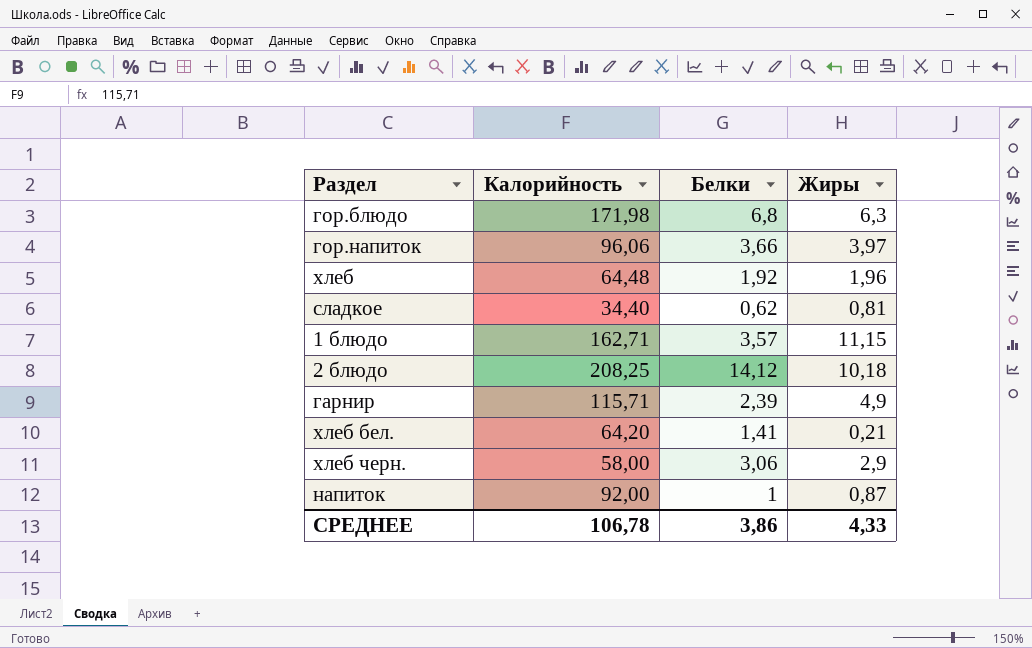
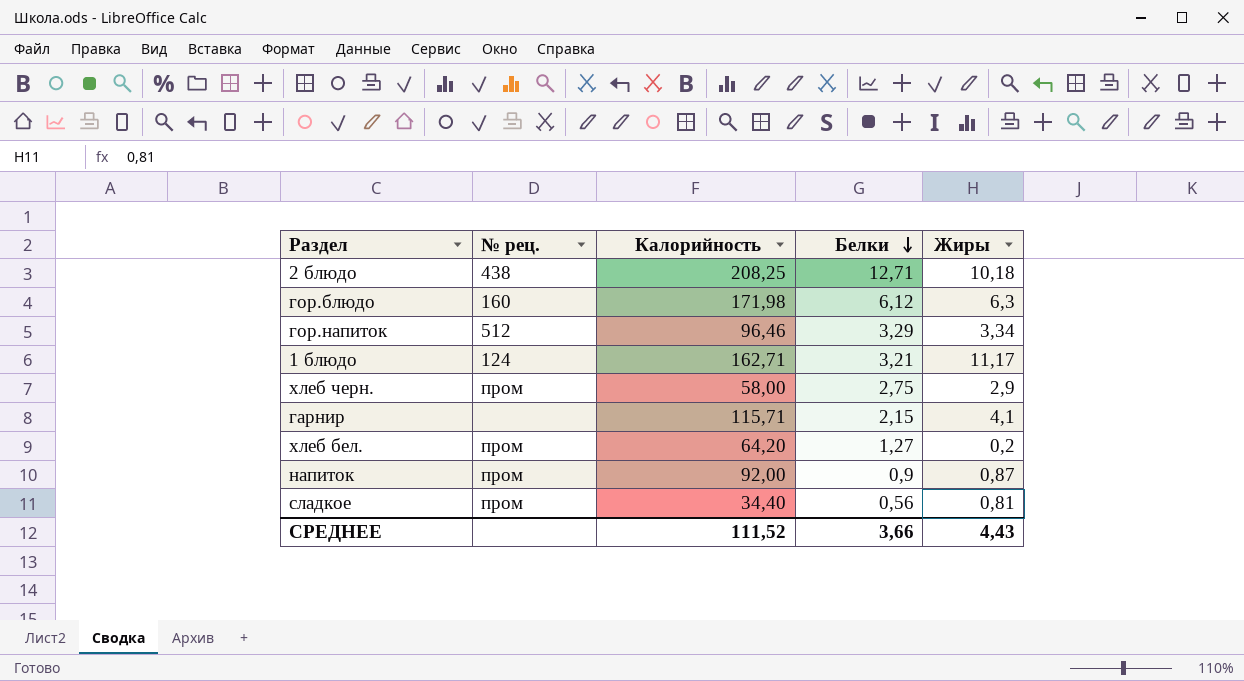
row order: none -> Белки descending
column № рец. | position: none -> 2
row хлеб: 64,48 | 1,92 | 1,96 -> none
2 блюдо | Белки: 14,12 -> 12,71
гор.блюдо | Белки: 6,8 -> 6,12
гор.напиток | Калорийность: 96,06 -> 96,46
гор.напиток | Белки: 3,66 -> 3,29
гор.напиток | Жиры: 3,97 -> 3,34
1 блюдо | Белки: 3,57 -> 3,21
1 блюдо | Жиры: 11,15 -> 11,17
хлеб черн. | Белки: 3,06 -> 2,75
гарнир | Белки: 2,39 -> 2,15
гарнир | Жиры: 4,9 -> 4,1
хлеб бел. | Белки: 1,41 -> 1,27
хлеб бел. | Жиры: 0,21 -> 0,2
напиток | Белки: 1 -> 0,9
сладкое | Белки: 0,62 -> 0,56
СРЕДНЕЕ | Калорийность: 106,78 -> 111,52
СРЕДНЕЕ | Белки: 3,86 -> 3,66
СРЕДНЕЕ | Жиры: 4,33 -> 4,43

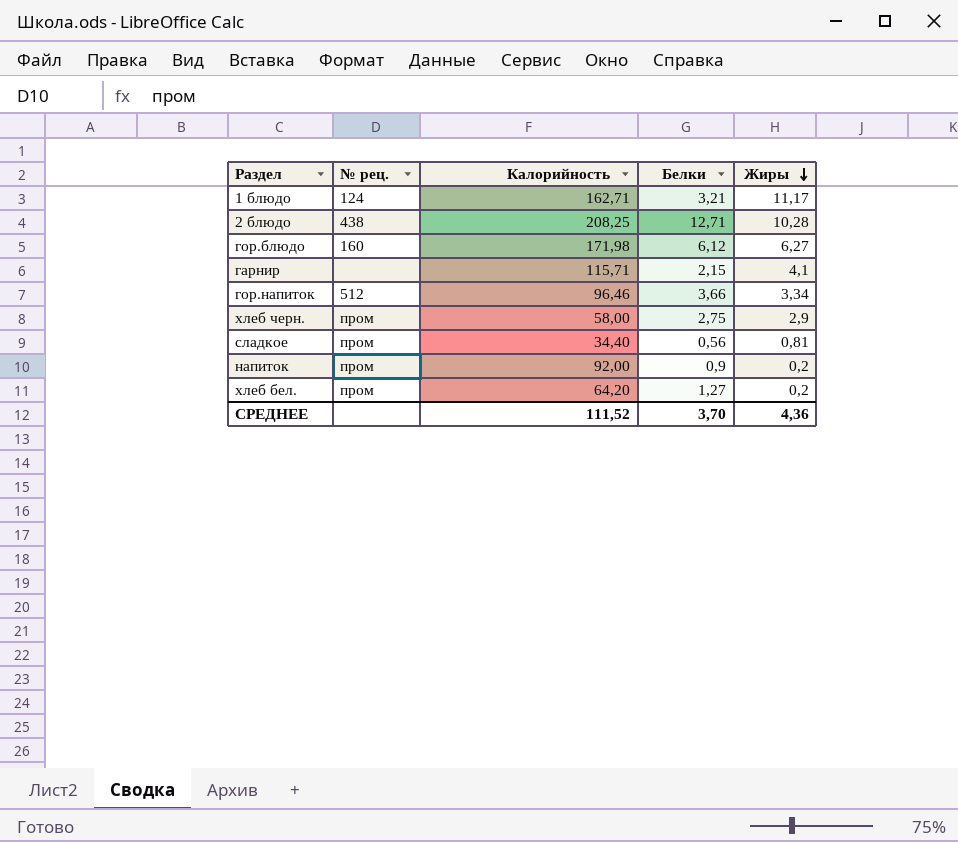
row order: Белки descending -> Жиры descending
2 блюдо | Жиры: 10,18 -> 10,28
гор.блюдо | Жиры: 6,3 -> 6,27
гор.напиток | Белки: 3,29 -> 3,66
напиток | Жиры: 0,87 -> 0,2
СРЕДНЕЕ | Белки: 3,66 -> 3,70
СРЕДНЕЕ | Жиры: 4,43 -> 4,36

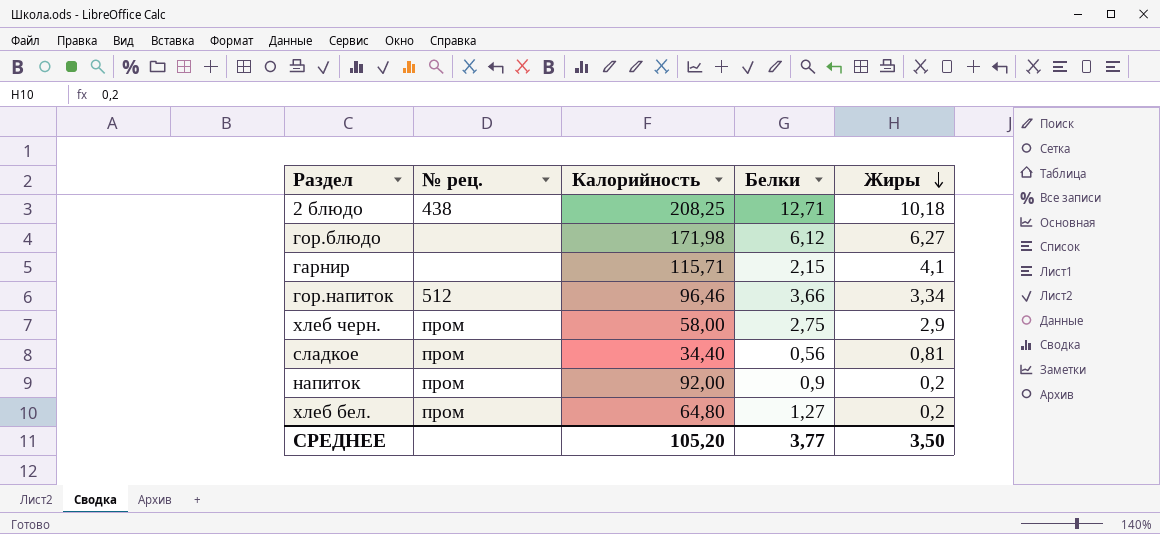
row 1 блюдо: 124 | 162,71 | 3,21 | 11,17 -> none
2 блюдо | Жиры: 10,28 -> 10,18
гор.блюдо | № рец.: 160 -> none
хлеб бел. | Калорийность: 64,20 -> 64,80
СРЕДНЕЕ | Калорийность: 111,52 -> 105,20
СРЕДНЕЕ | Белки: 3,70 -> 3,77
СРЕДНЕЕ | Жиры: 4,36 -> 3,50

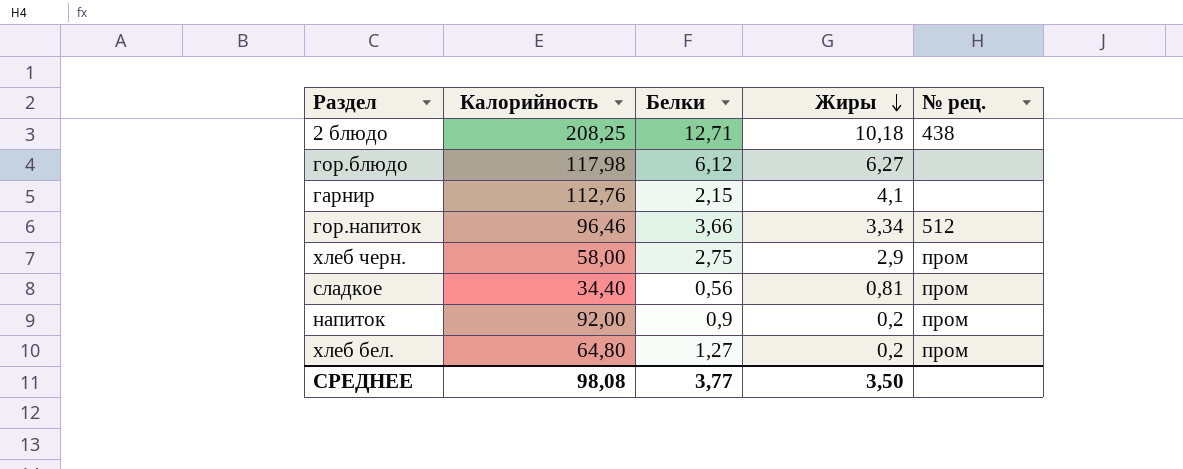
column № рец. | position: 2 -> 5
гор.блюдо | Калорийность: 171,98 -> 117,98
гарнир | Калорийность: 115,71 -> 112,76
СРЕДНЕЕ | Калорийность: 105,20 -> 98,08

